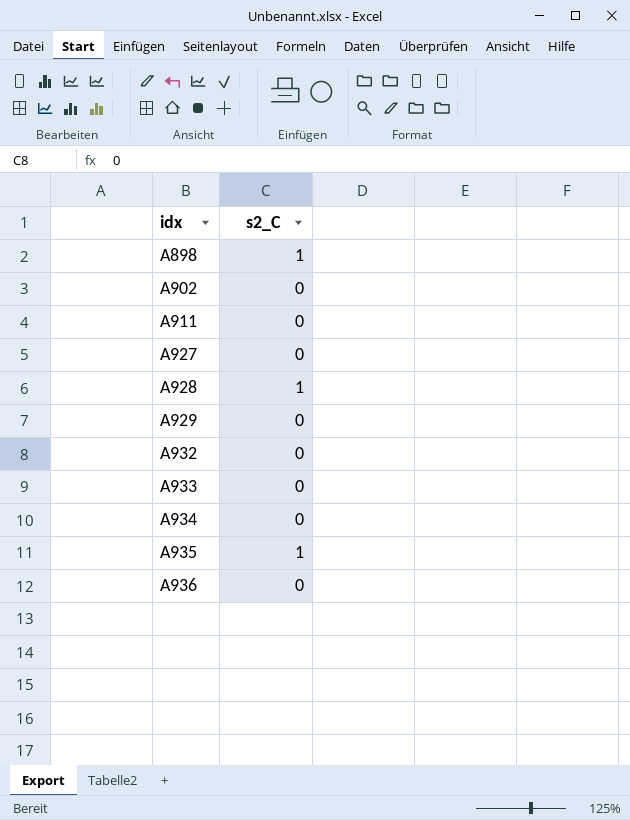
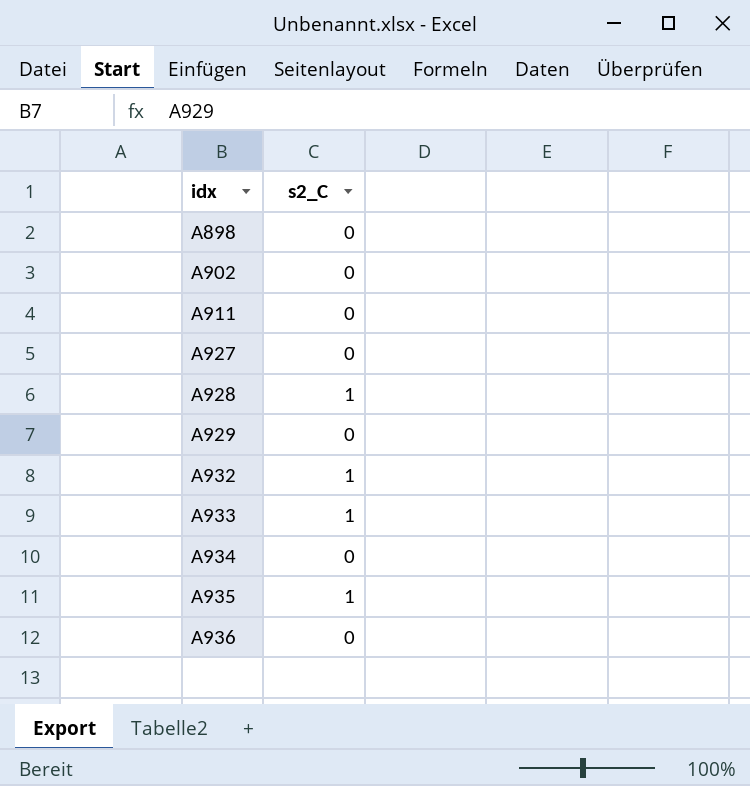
A898 | s2_C: 1 -> 0
A932 | s2_C: 0 -> 1
A933 | s2_C: 0 -> 1

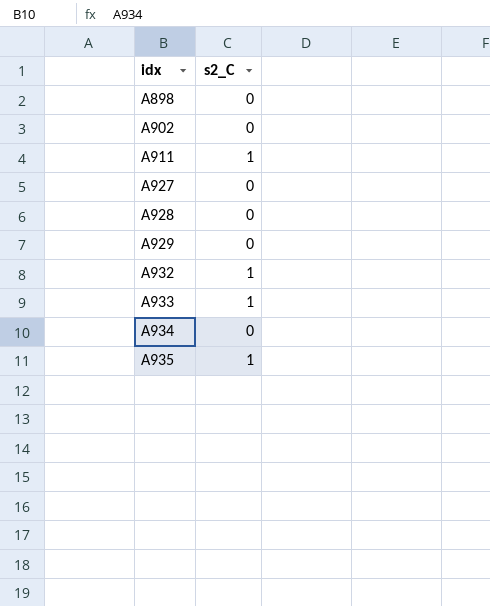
row A936: 0 -> none
A911 | s2_C: 0 -> 1
A928 | s2_C: 1 -> 0

